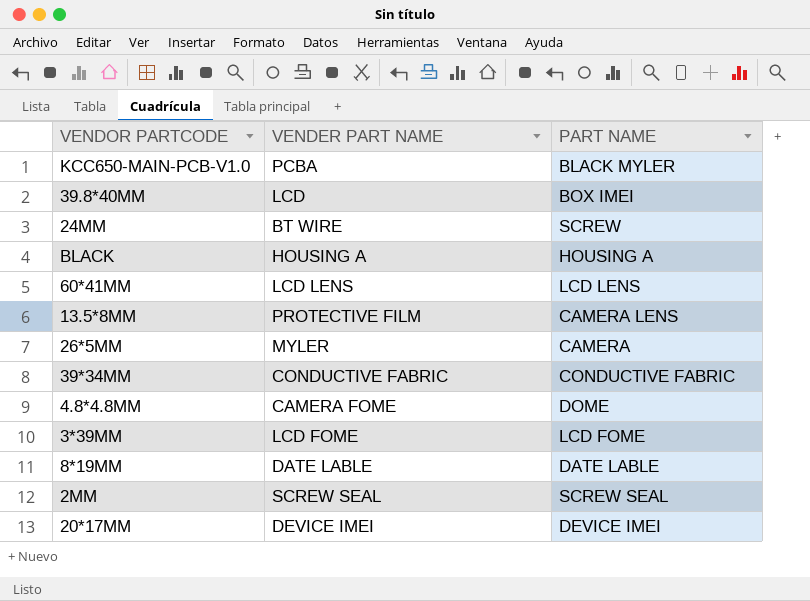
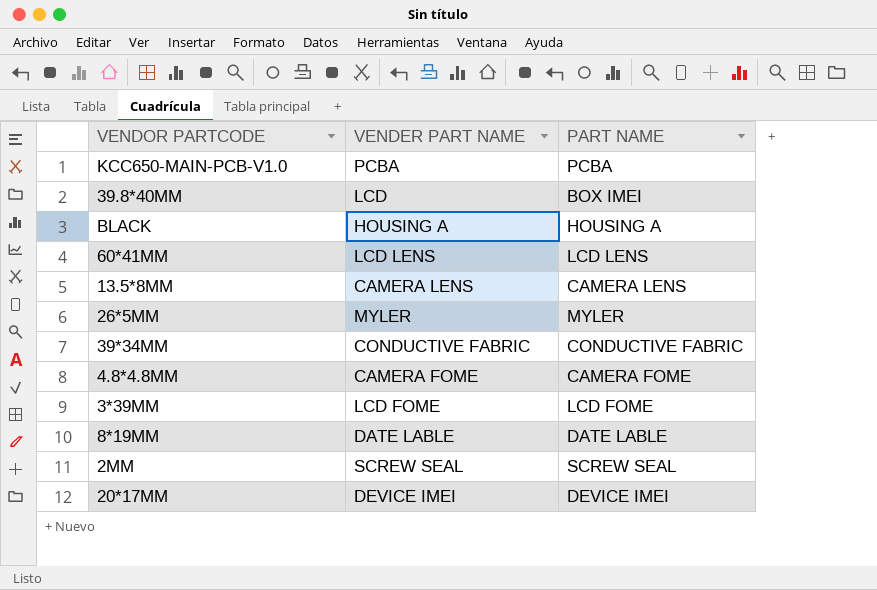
row 24MM: BT WIRE | SCREW -> none
KCC650-MAIN-PCB-V1.0 | PART NAME: BLACK MYLER -> PCBA
13.5*8MM | VENDER PART NAME: PROTECTIVE FILM -> CAMERA LENS
26*5MM | PART NAME: CAMERA -> MYLER
4.8*4.8MM | PART NAME: DOME -> CAMERA FOME

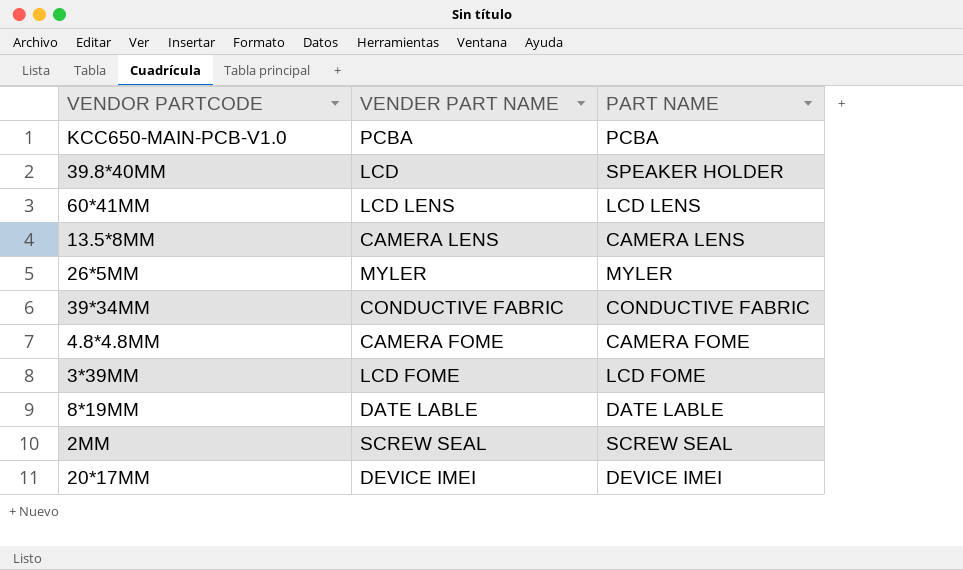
row BLACK: HOUSING A | HOUSING A -> none
39.8*40MM | PART NAME: BOX IMEI -> SPEAKER HOLDER

